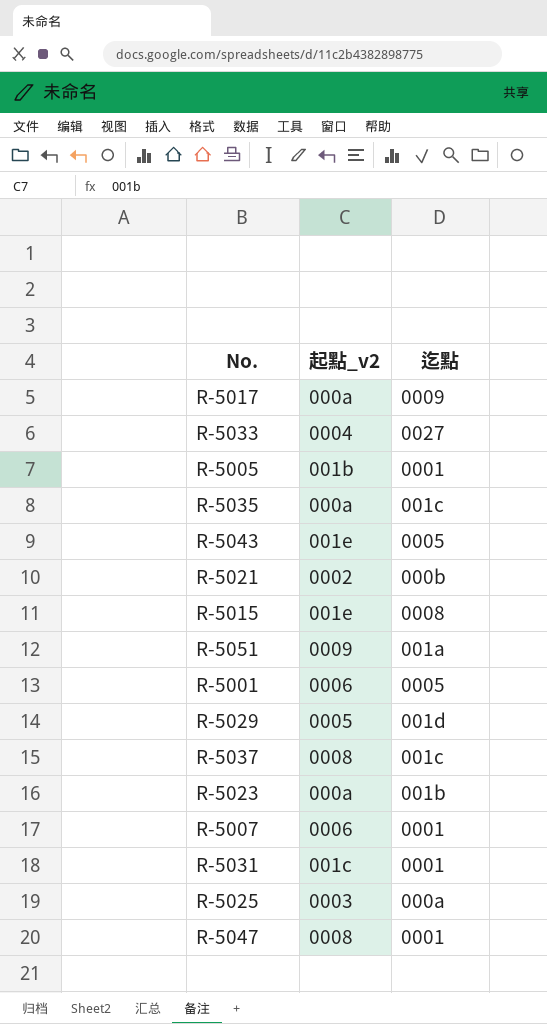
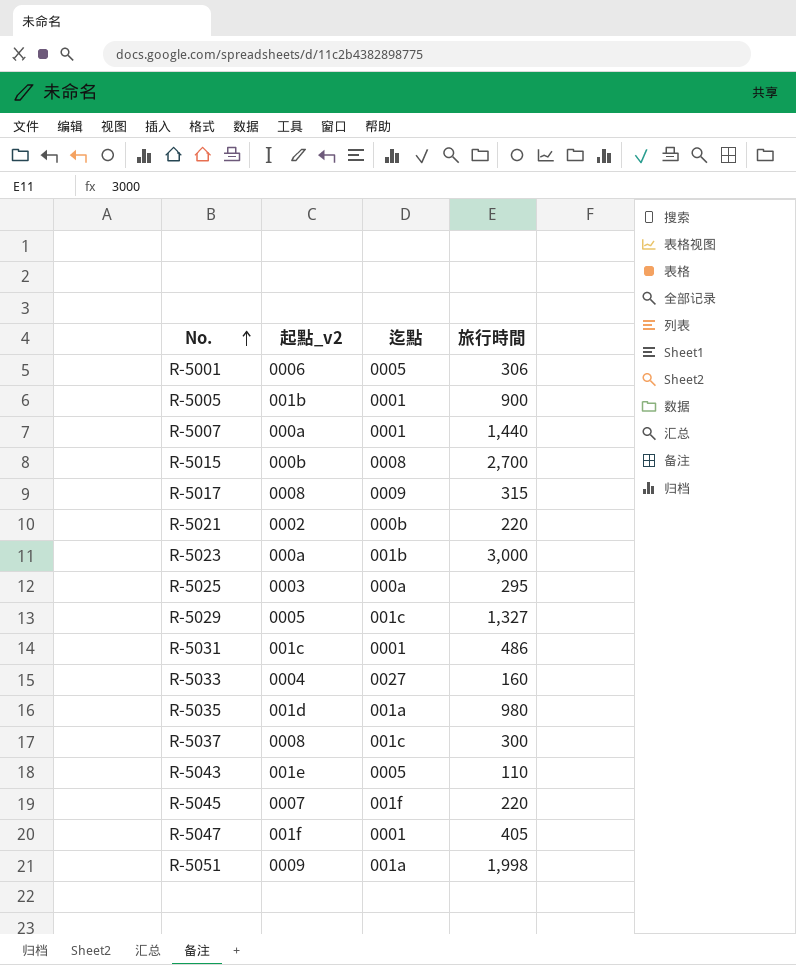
row order: none -> No. ascending
column 旅行時間 | position: none -> 4
R-5007 | 起點_v2: 0006 -> 000a
R-5015 | 起點_v2: 001e -> 000b
R-5017 | 起點_v2: 000a -> 0008
R-5029 | 迄點: 001d -> 001c
R-5035 | 起點_v2: 000a -> 001d
R-5035 | 迄點: 001c -> 001a
row R-5045: none -> 0007 | 001f | 220
R-5047 | 起點_v2: 0008 -> 001f

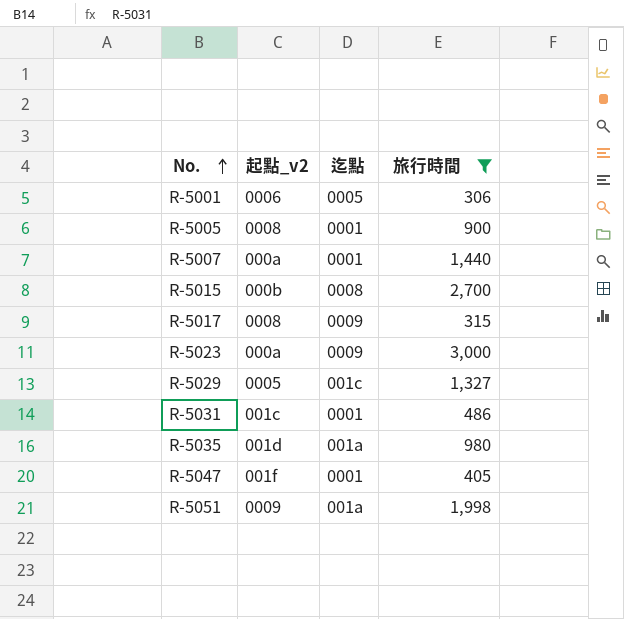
filter: none -> 旅行時間 >= 306
R-5005 | 起點_v2: 001b -> 0008
R-5023 | 迄點: 001b -> 0009

